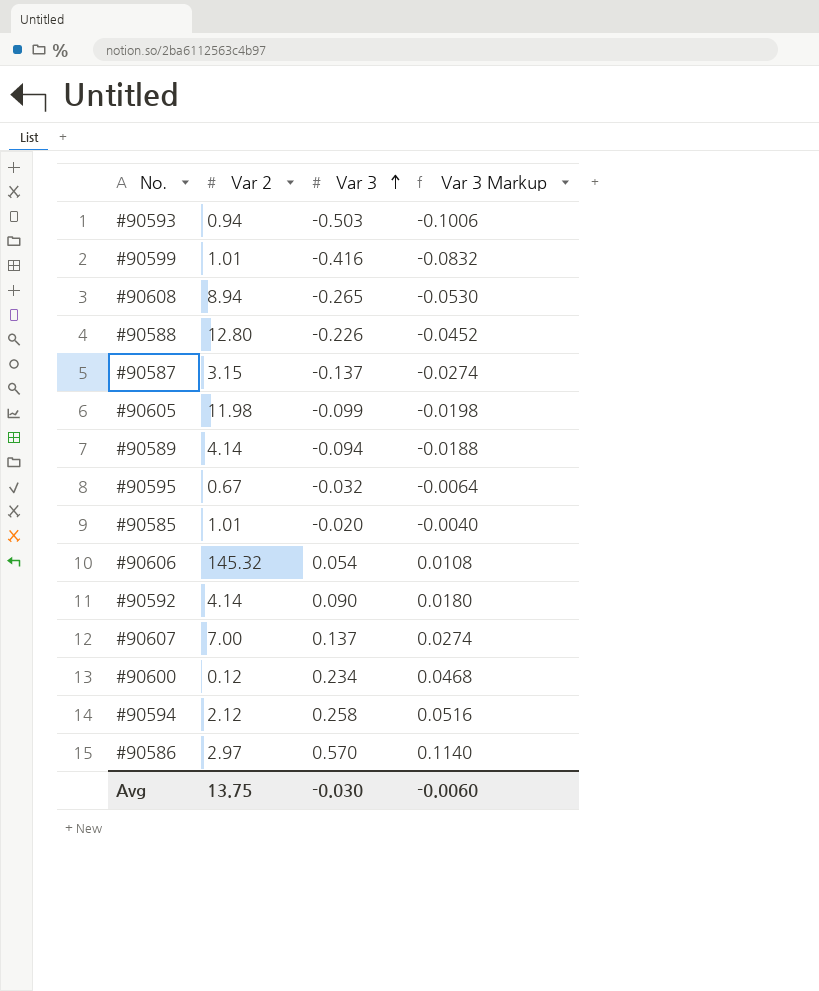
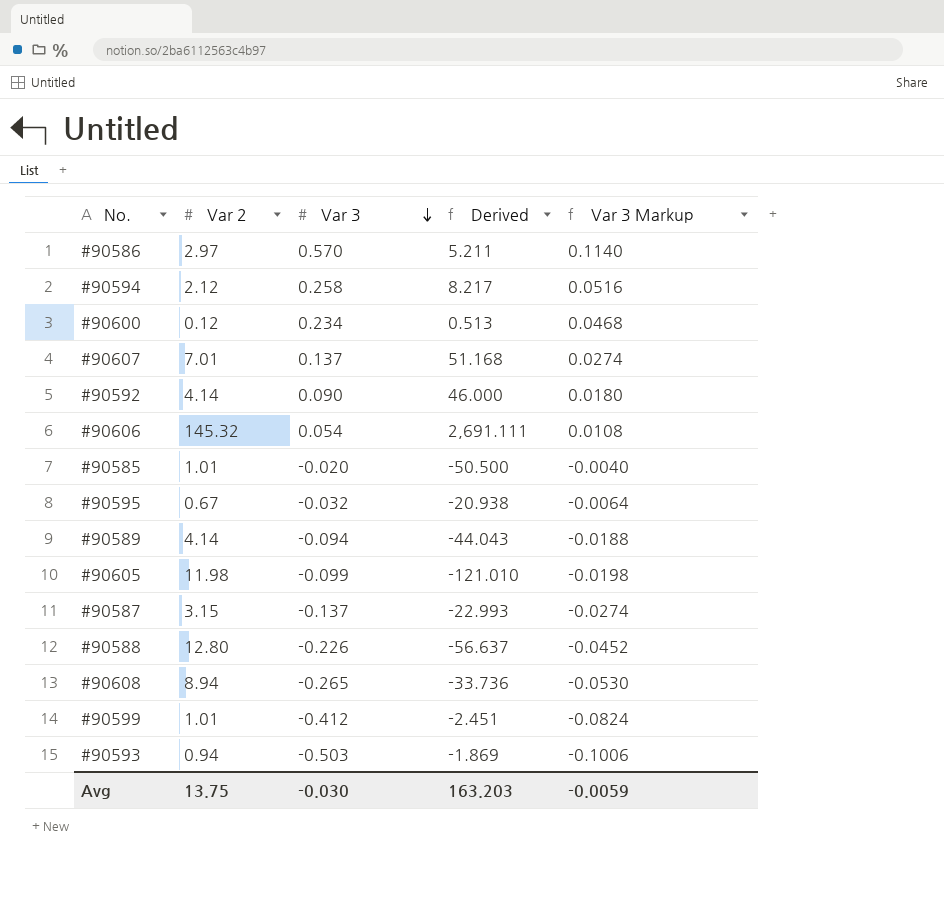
row order: Var 3 ascending -> Var 3 descending
column Derived | formula: none -> [Var 2] / [Var 3]
#90607 | Var 2: 7.00 -> 7.01
#90599 | Var 3: -0.416 -> -0.412
#90599 | Var 3 Markup: -0.0832 -> -0.0824
Avg | Var 3 Markup: -0.0060 -> -0.0059

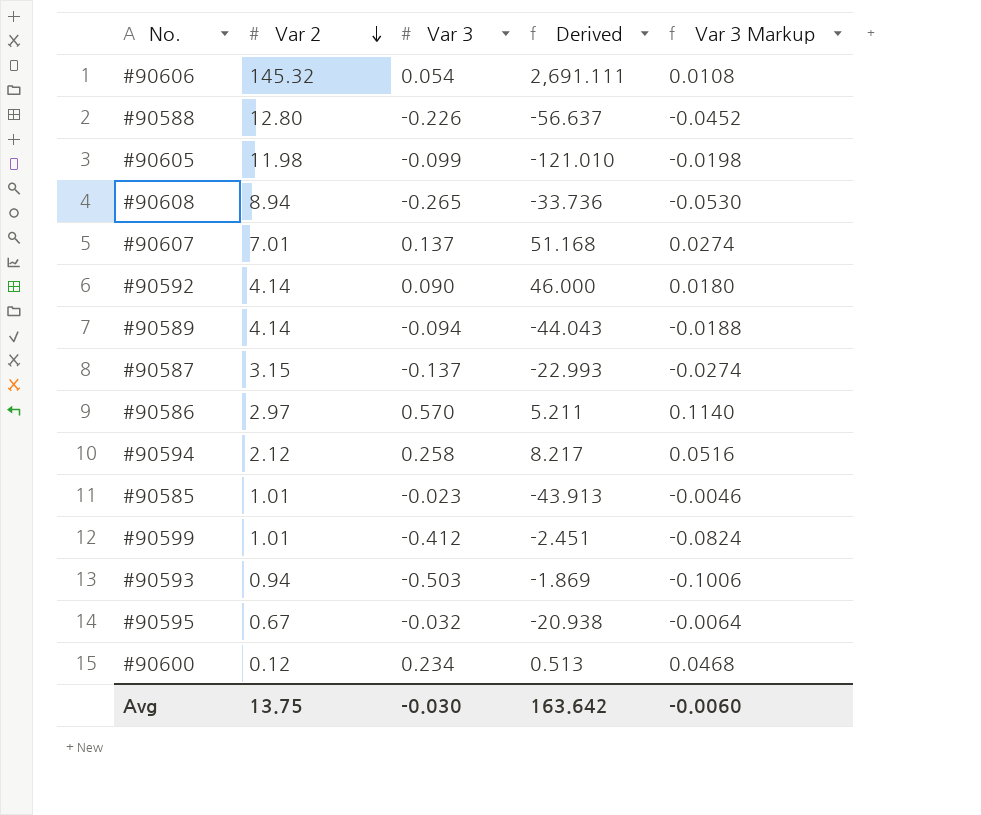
row order: Var 3 descending -> Var 2 descending
#90585 | Var 3: -0.020 -> -0.023
#90585 | Derived: -50.500 -> -43.913
#90585 | Var 3 Markup: -0.0040 -> -0.0046
Avg | Derived: 163.203 -> 163.642
Avg | Var 3 Markup: -0.0059 -> -0.0060

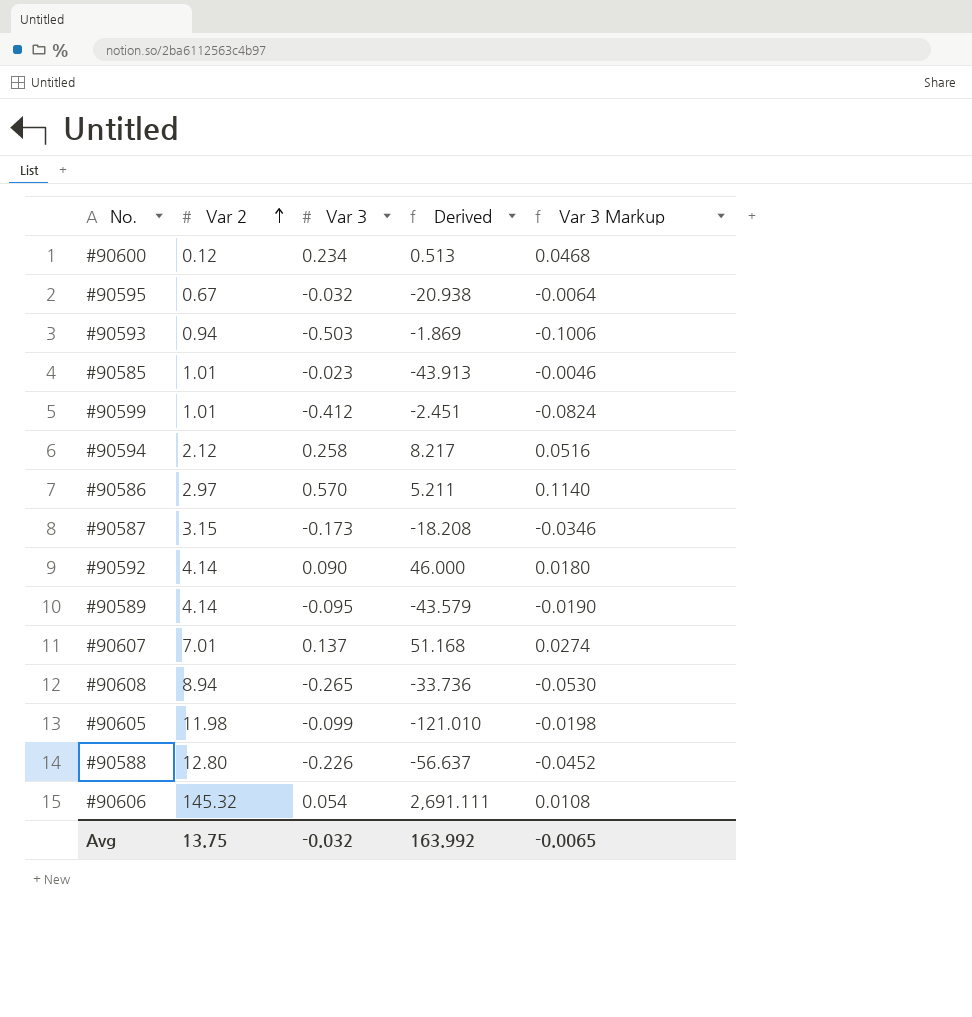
row order: Var 2 descending -> Var 2 ascending
#90587 | Var 3: -0.137 -> -0.173
#90587 | Derived: -22.993 -> -18.208
#90587 | Var 3 Markup: -0.0274 -> -0.0346
#90589 | Var 3: -0.094 -> -0.095
#90589 | Derived: -44.043 -> -43.579
#90589 | Var 3 Markup: -0.0188 -> -0.0190
Avg | Var 3: -0.030 -> -0.032
Avg | Derived: 163.642 -> 163.992
Avg | Var 3 Markup: -0.0060 -> -0.0065

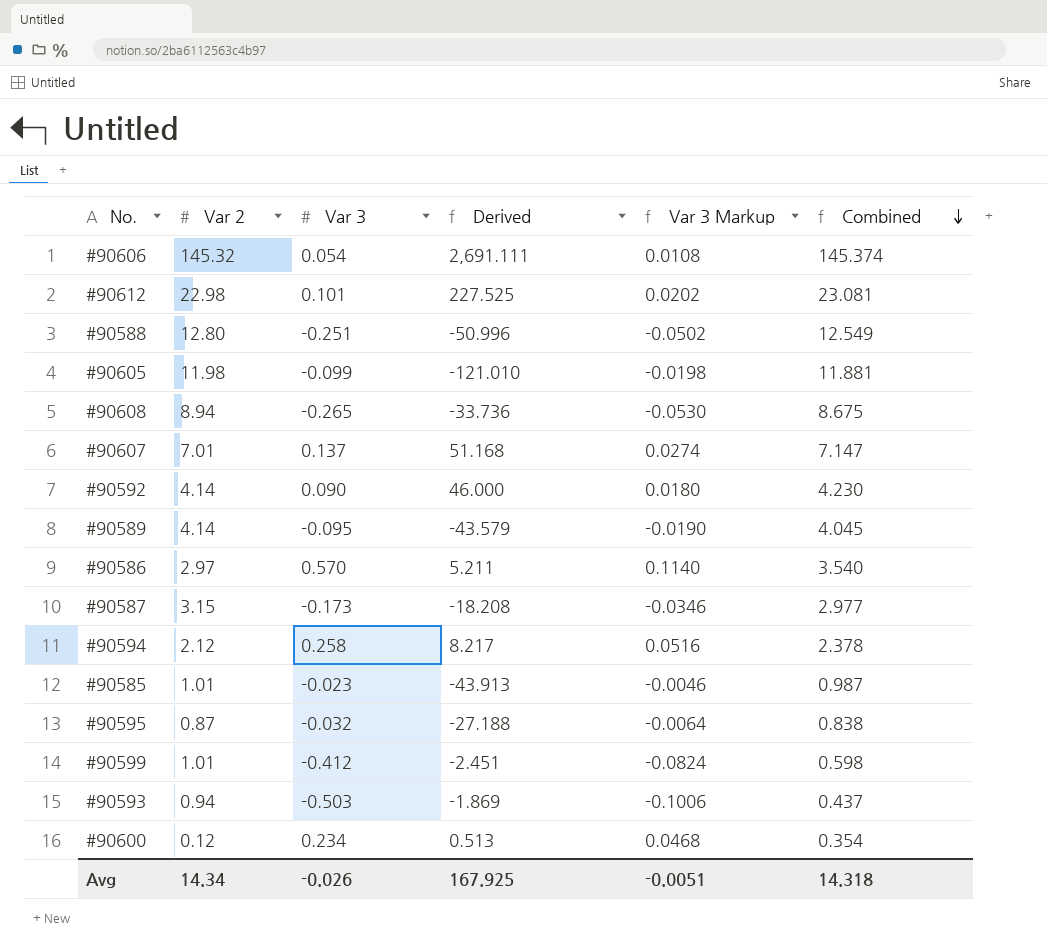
row order: Var 2 ascending -> Combined descending
column Combined | formula: none -> [Var 2] + [Var 3]
row #90612: none -> 22.98 | 0.101 | 227.525 | 0.0202 | 23.081
#90588 | Var 3: -0.226 -> -0.251
#90588 | Derived: -56.637 -> -50.996
#90588 | Var 3 Markup: -0.0452 -> -0.0502
#90595 | Var 2: 0.67 -> 0.87
#90595 | Derived: -20.938 -> -27.188
Avg | Var 2: 13.75 -> 14.34
Avg | Var 3: -0.032 -> -0.026
Avg | Derived: 163.992 -> 167.925
Avg | Var 3 Markup: -0.0065 -> -0.0051

